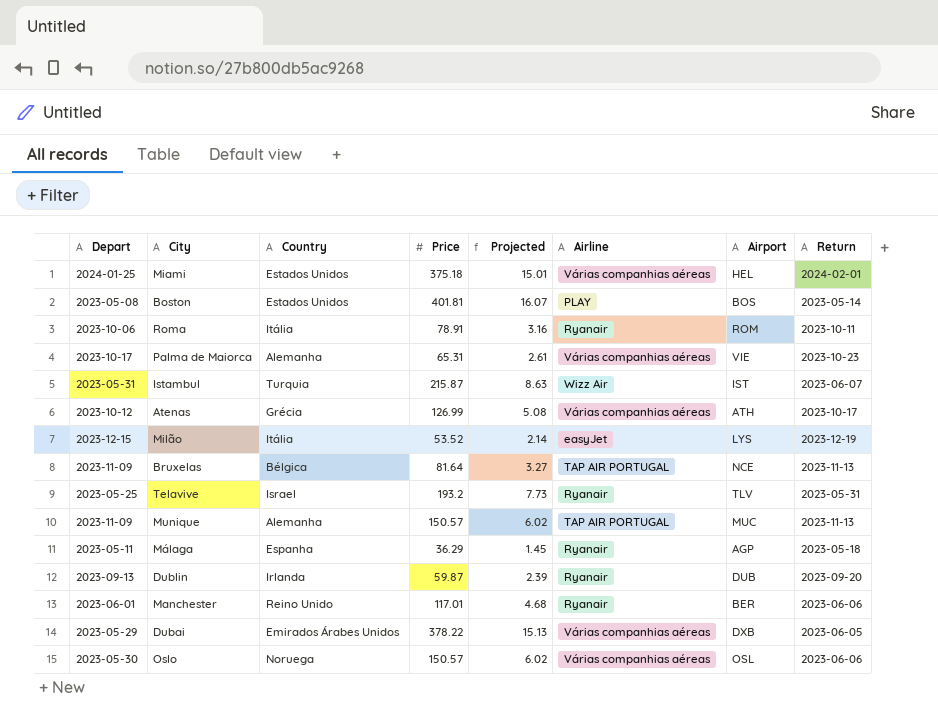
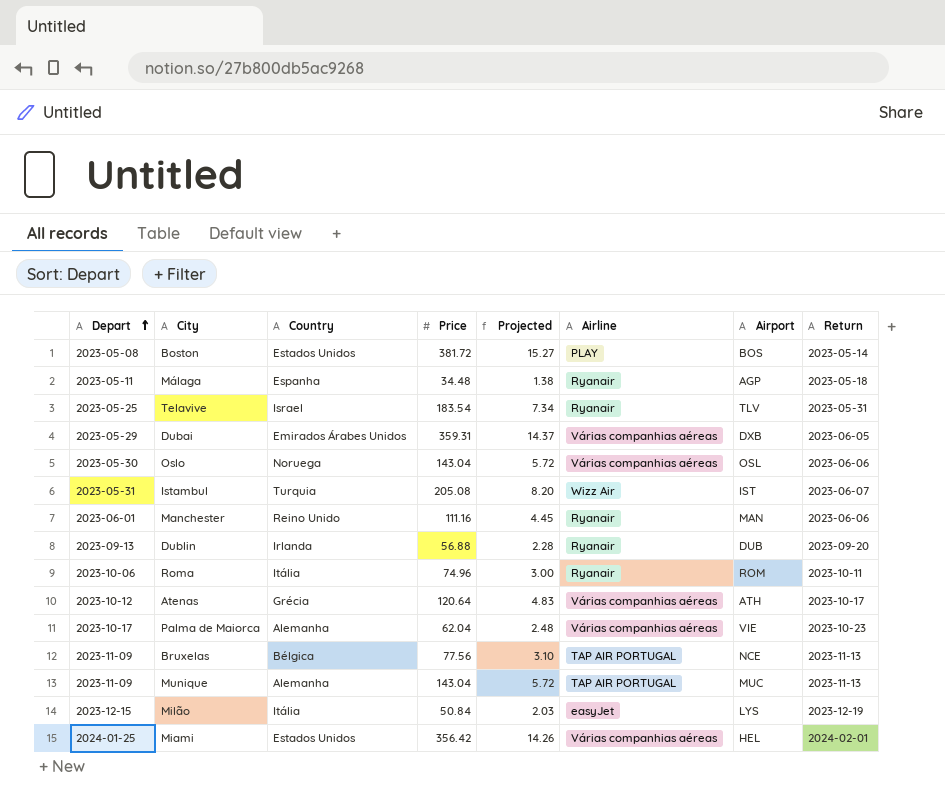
row order: none -> Depart ascending
Boston | Price: 401.81 -> 381.72
Boston | Projected: 16.07 -> 15.27
Málaga | Price: 36.29 -> 34.48
Málaga | Projected: 1.45 -> 1.38
Telavive | Price: 193.2 -> 183.54
Telavive | Projected: 7.73 -> 7.34
Dubai | Price: 378.22 -> 359.31
Dubai | Projected: 15.13 -> 14.37
Oslo | Price: 150.57 -> 143.04
Oslo | Projected: 6.02 -> 5.72
Istambul | Price: 215.87 -> 205.08
Istambul | Projected: 8.63 -> 8.20
Manchester | Price: 117.01 -> 111.16
Manchester | Projected: 4.68 -> 4.45
Manchester | Airport: BER -> MAN
Dublin | Price: 59.87 -> 56.88
Dublin | Projected: 2.39 -> 2.28
Roma | Price: 78.91 -> 74.96
Roma | Projected: 3.16 -> 3.00
Atenas | Price: 126.99 -> 120.64
Atenas | Projected: 5.08 -> 4.83
Palma de Maiorca | Price: 65.31 -> 62.04
Palma de Maiorca | Projected: 2.61 -> 2.48
Bruxelas | Price: 81.64 -> 77.56
Bruxelas | Projected: 3.27 -> 3.10
Munique | Price: 150.57 -> 143.04
Munique | Projected: 6.02 -> 5.72
Milão | Price: 53.52 -> 50.84
Milão | Projected: 2.14 -> 2.03
Miami | Price: 375.18 -> 356.42
Miami | Projected: 15.01 -> 14.26

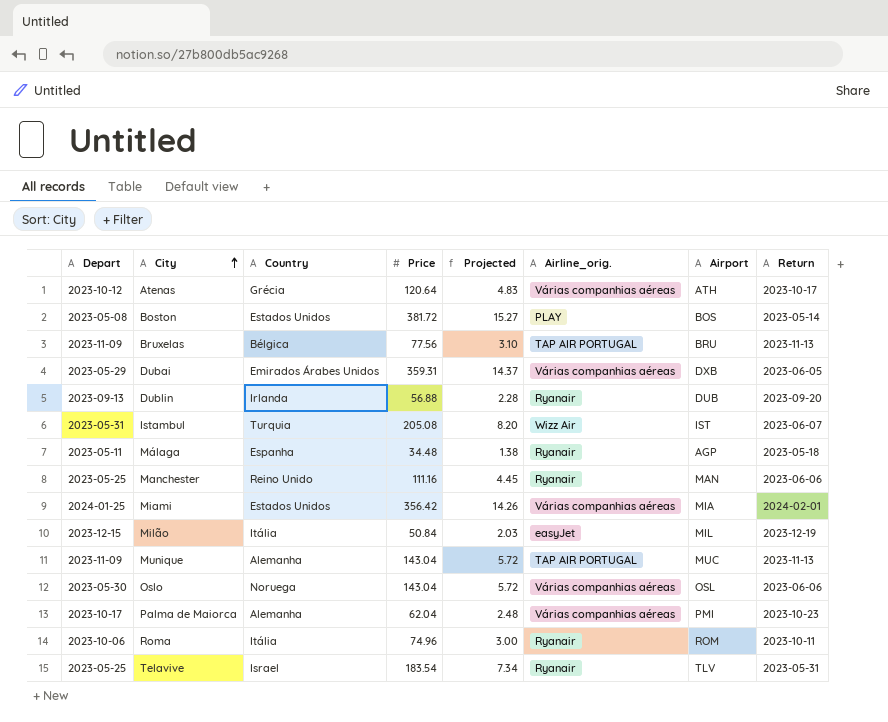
row order: Depart ascending -> City ascending
column name: Airline -> Airline_orig.
Bruxelas | Airport: NCE -> BRU
Manchester | Depart: 2023-06-01 -> 2023-05-25
Miami | Airport: HEL -> MIA
Milão | Airport: LYS -> MIL
Palma de Maiorca | Airport: VIE -> PMI

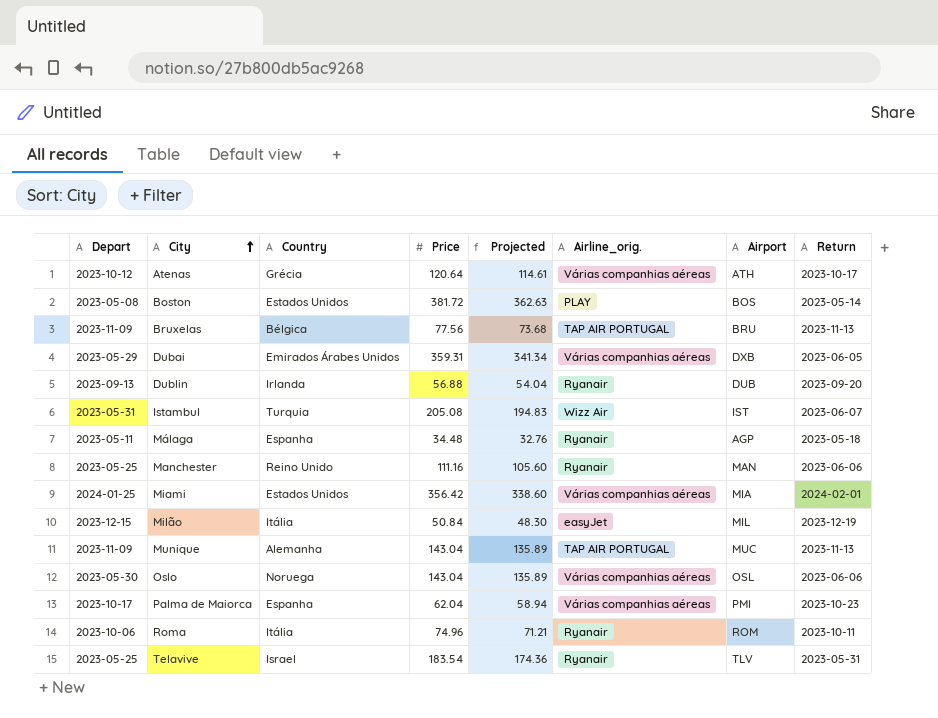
column Projected | formula: [Price] * 0.04 -> [Price] * 0.95
Palma de Maiorca | Country: Alemanha -> Espanha

